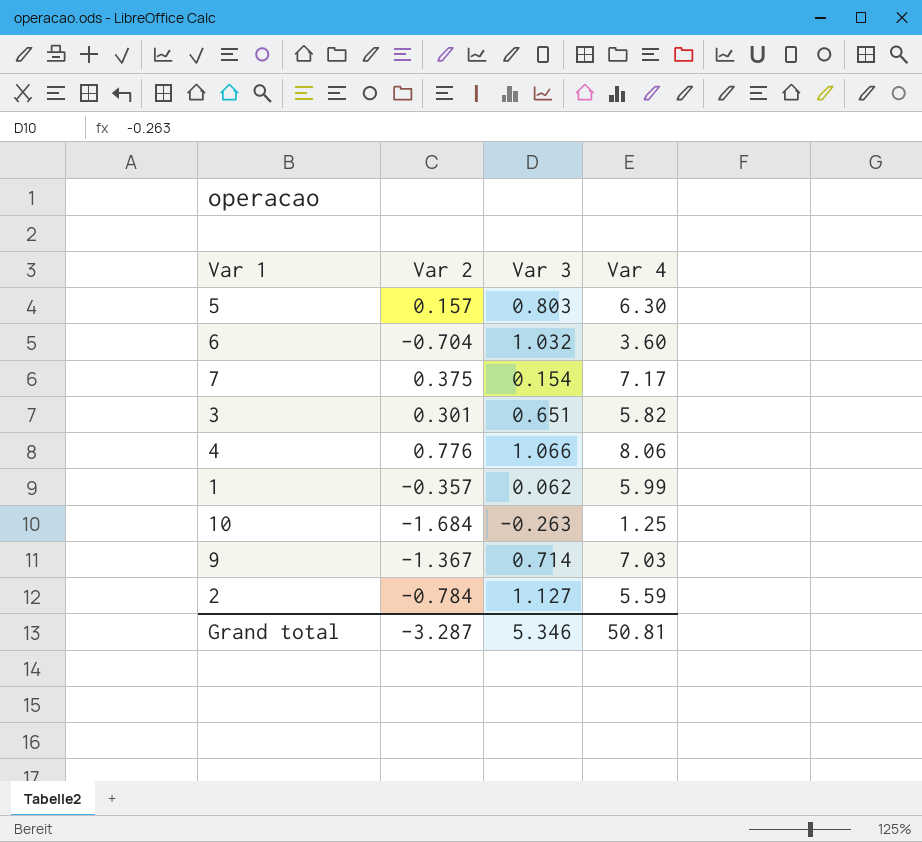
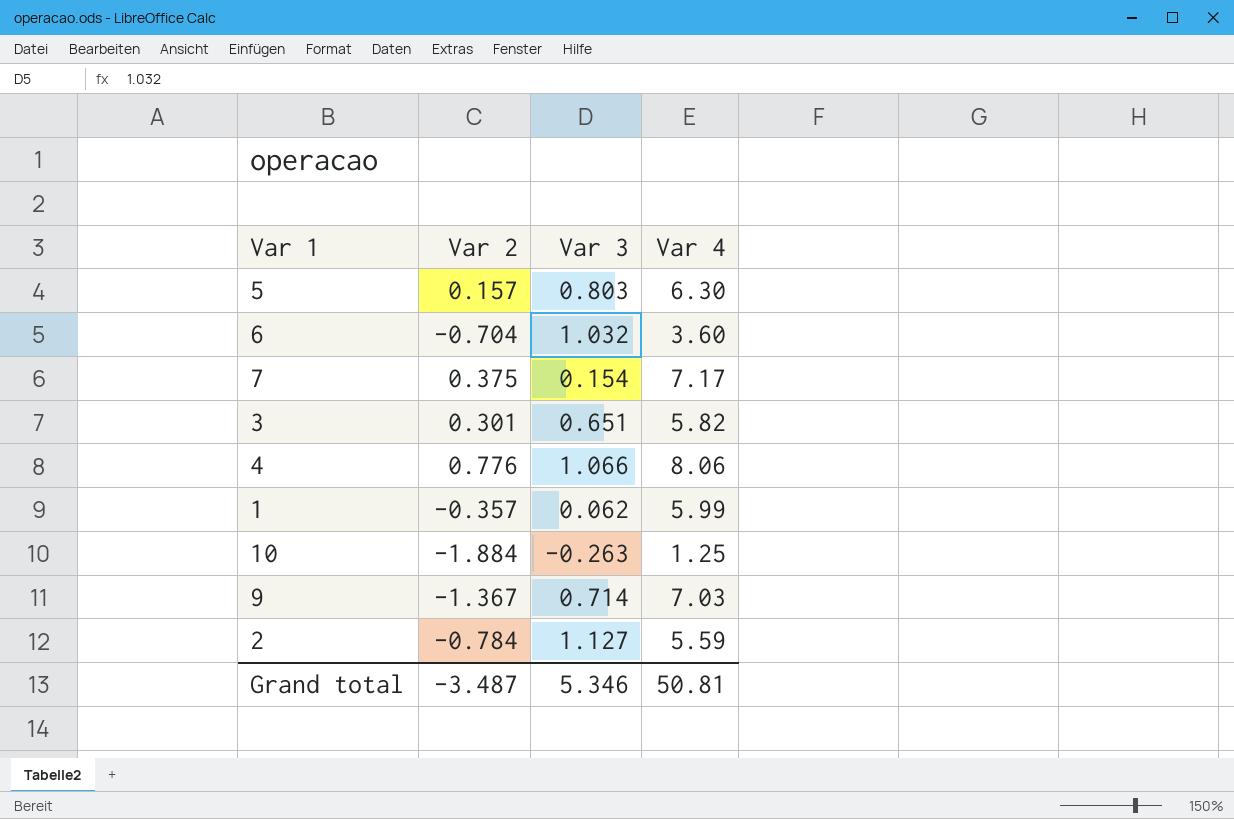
10 | Var 2: -1.684 -> -1.884
Grand total | Var 2: -3.287 -> -3.487

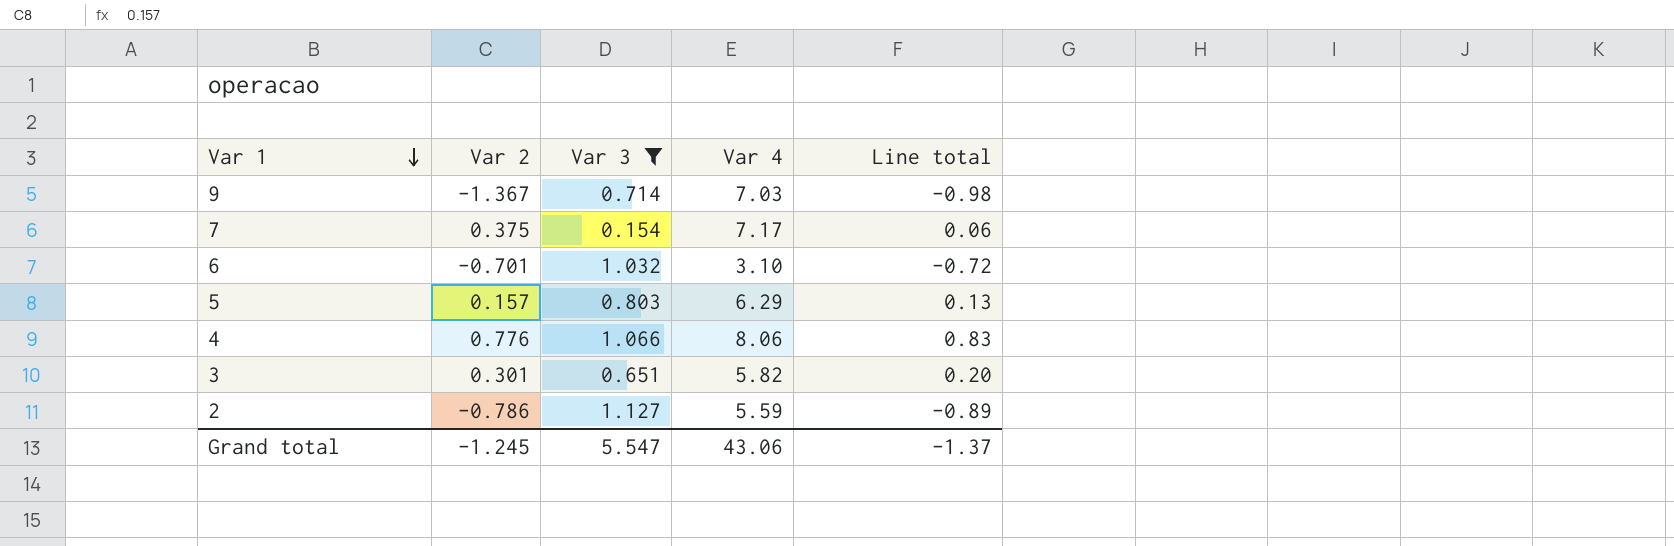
filter: none -> Var 3 >= 0.154
row order: none -> Var 1 descending
column Line total | formula: none -> [Var 2] * [Var 3]
6 | Var 2: -0.704 -> -0.701
6 | Var 4: 3.60 -> 3.10
5 | Var 4: 6.30 -> 6.29
2 | Var 2: -0.784 -> -0.786
Grand total | Var 2: -3.487 -> -1.245
Grand total | Var 3: 5.346 -> 5.547
Grand total | Var 4: 50.81 -> 43.06

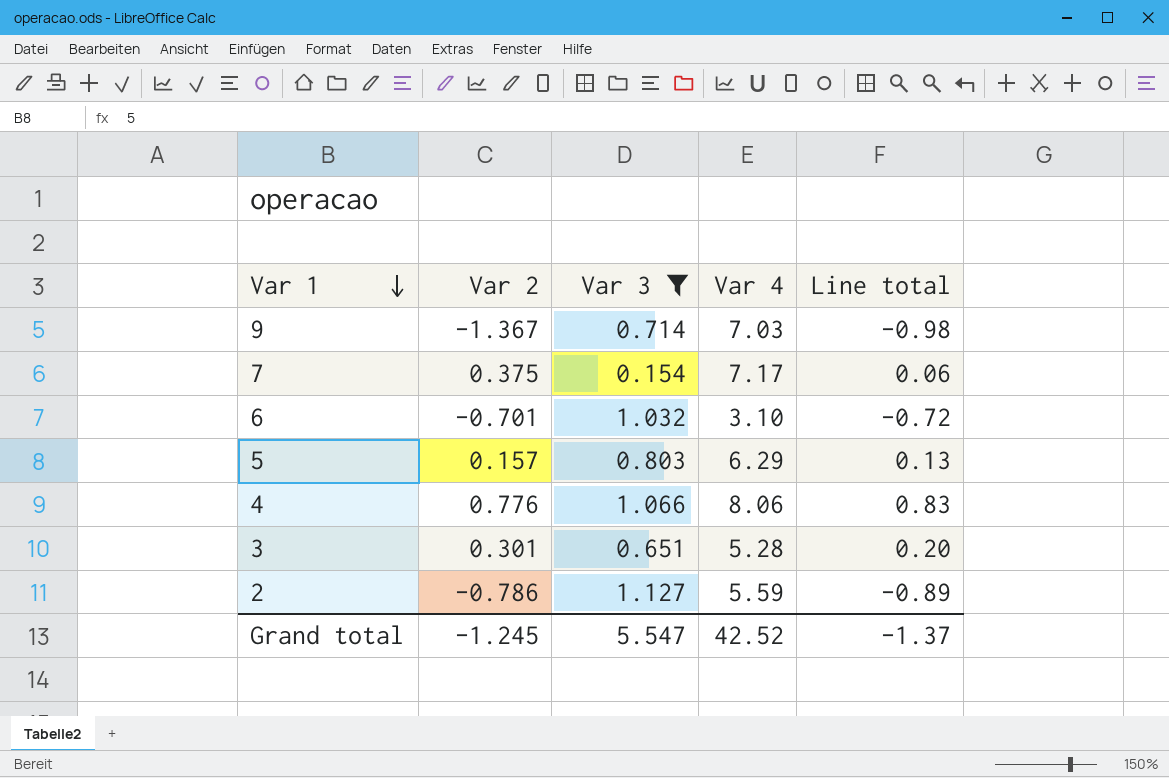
3 | Var 4: 5.82 -> 5.28
Grand total | Var 4: 43.06 -> 42.52

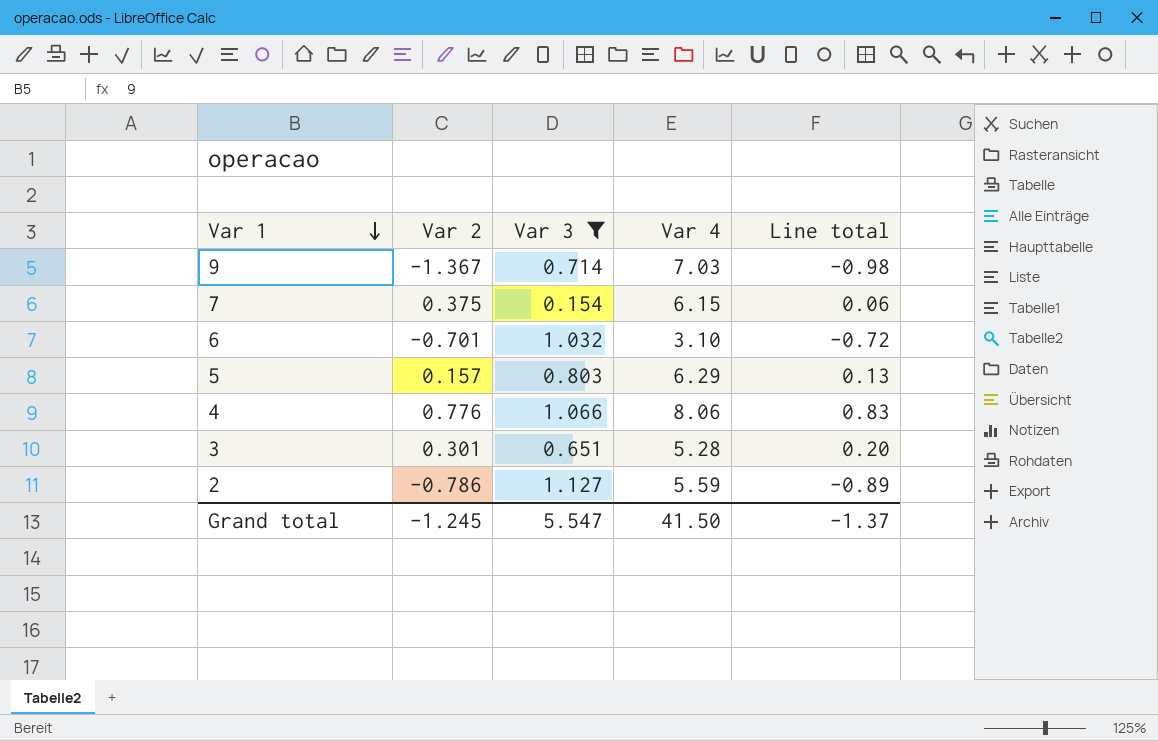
7 | Var 4: 7.17 -> 6.15
Grand total | Var 4: 42.52 -> 41.50

